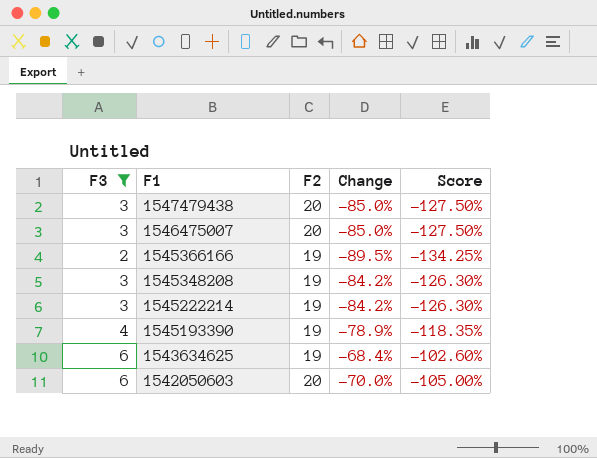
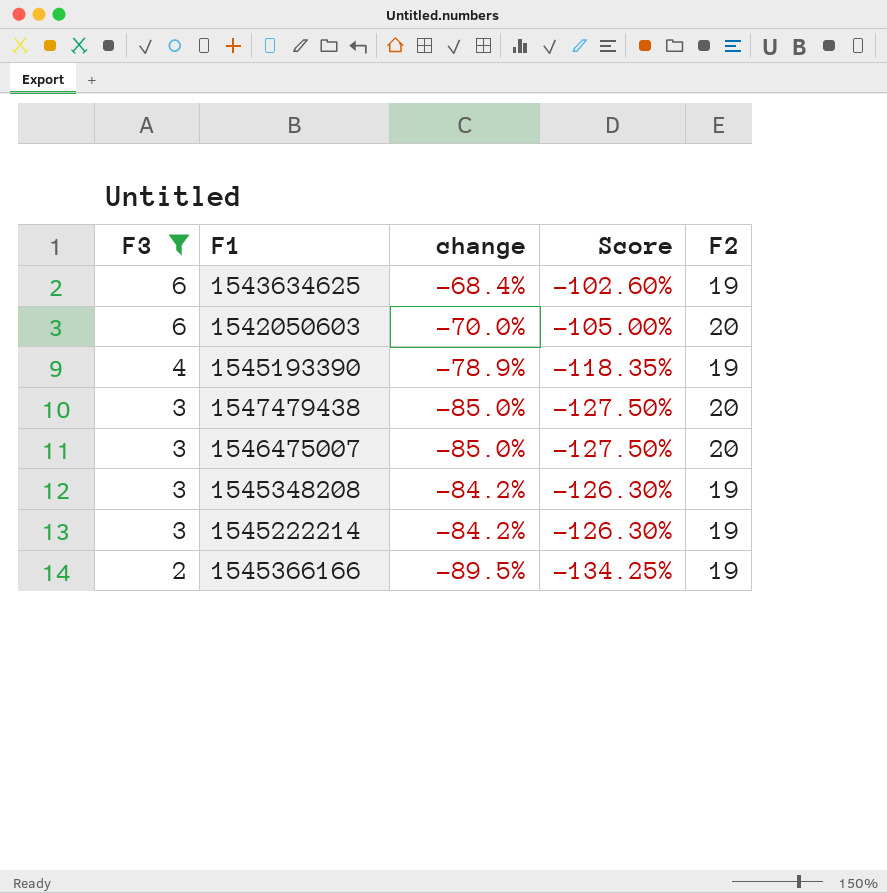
row order: F1 descending -> F3 descending
column name: Change -> change
column F2 | position: 3 -> 5

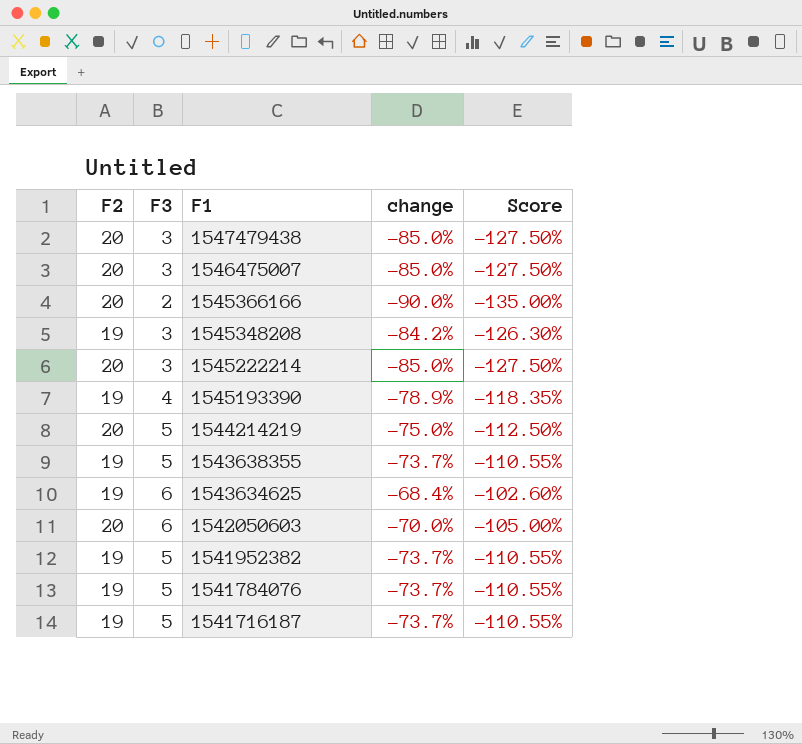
filter: F3 != 5 -> none
row order: F3 descending -> F1 descending
column F2 | position: 5 -> 1
1545366166 | F2: 19 -> 20
1545366166 | change: -89.5% -> -90.0%
1545366166 | Score: -134.25% -> -135.00%
1545222214 | F2: 19 -> 20
1545222214 | change: -84.2% -> -85.0%
1545222214 | Score: -126.30% -> -127.50%

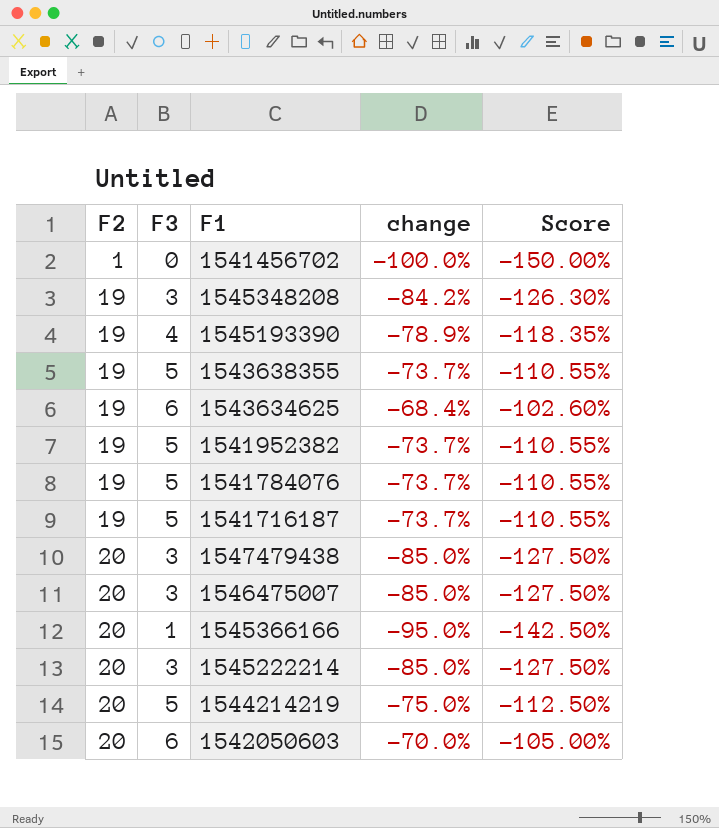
row order: F1 descending -> F2 ascending
row 1541456702: none -> 1 | 0 | -100.0% | -150.00%
1545366166 | F3: 2 -> 1
1545366166 | change: -90.0% -> -95.0%
1545366166 | Score: -135.00% -> -142.50%

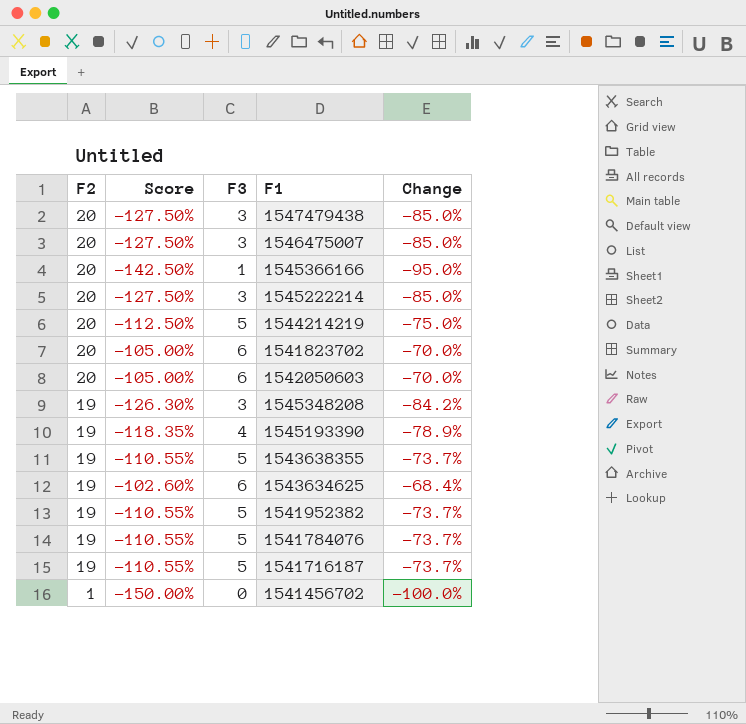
row order: F2 ascending -> F2 descending
column Score | position: 5 -> 2
column name: change -> Change
row 1541823702: none -> 20 | -105.00% | 6 | -70.0%

